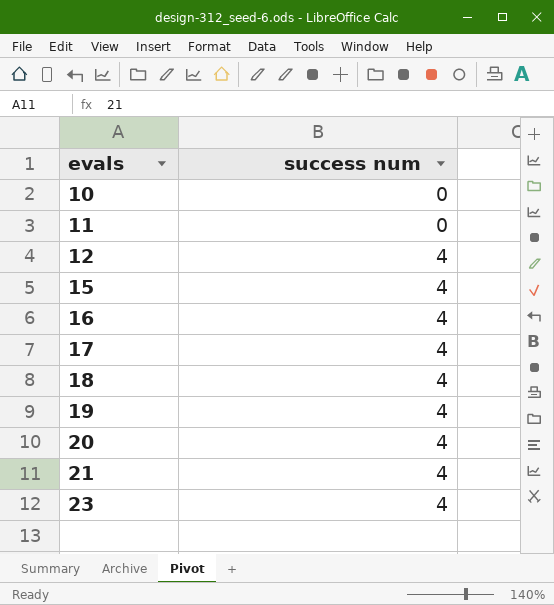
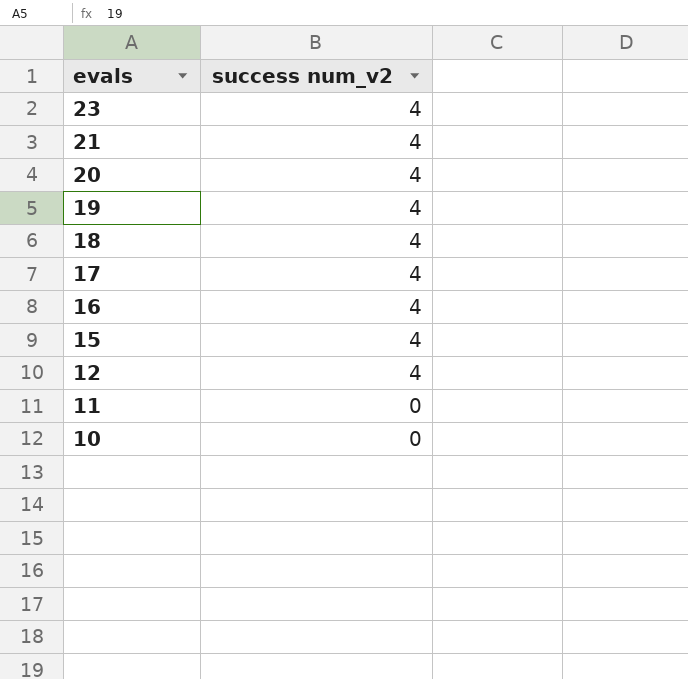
row order: evals ascending -> evals descending
column name: success num -> success num_v2

